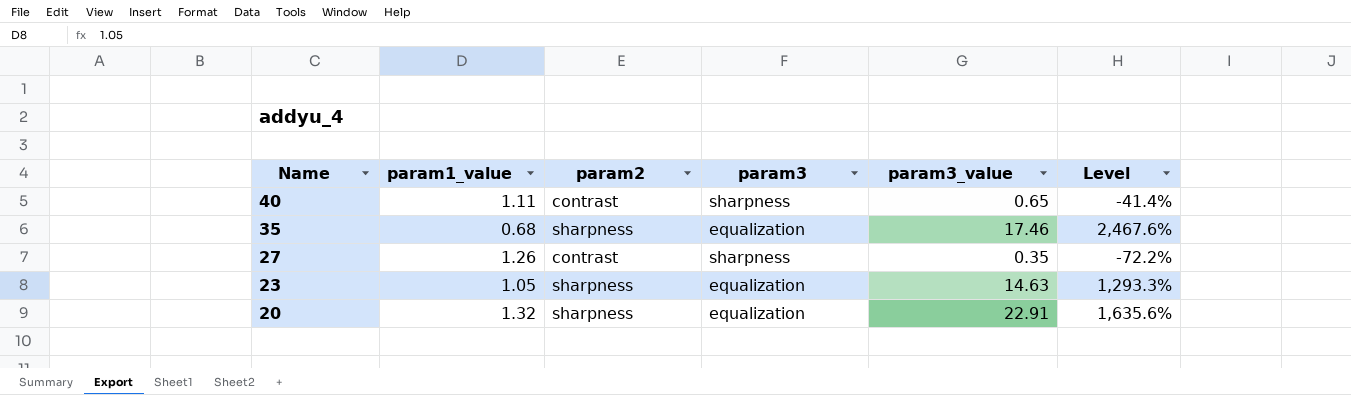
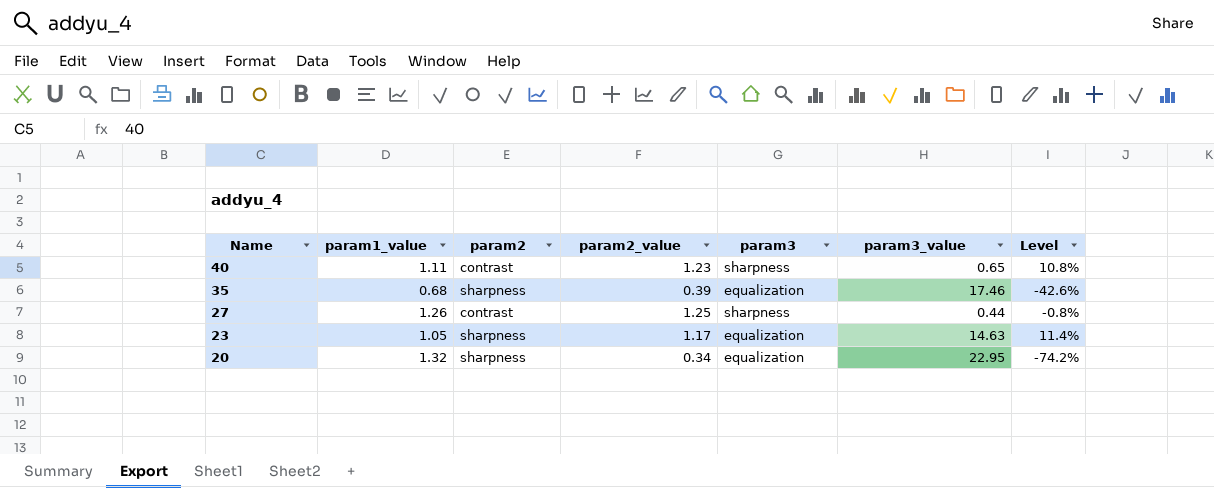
column param2_value | position: none -> 4
column Level | formula: ([param3_value] - [param1_value]) / [param1_value] -> ([param2_value] - [param1_value]) / [param1_value]
27 | param3_value: 0.35 -> 0.44
20 | param3_value: 22.91 -> 22.95

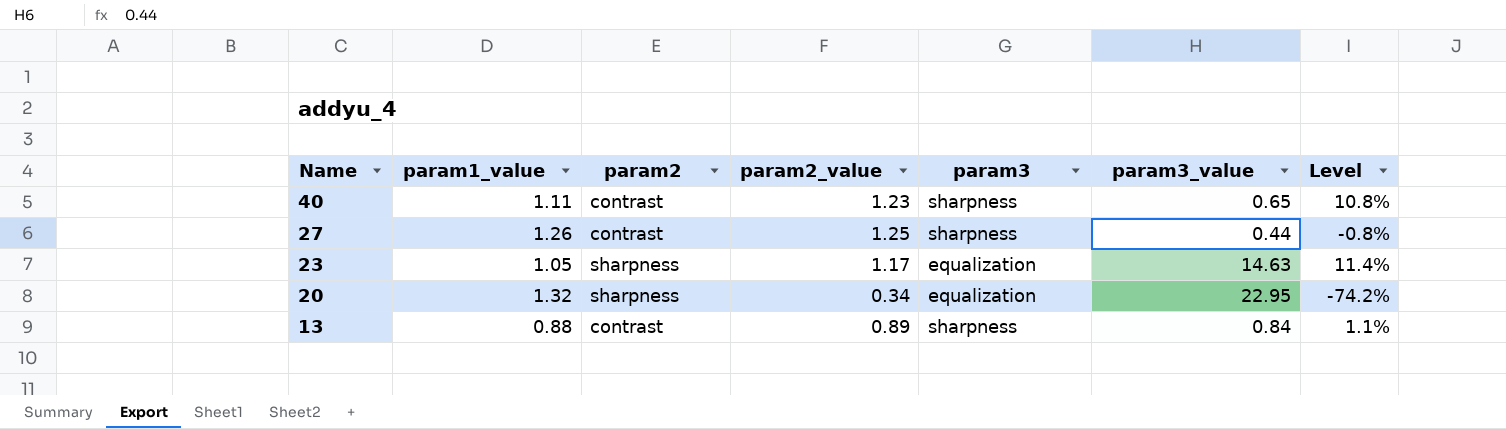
row 35: 0.68 | sharpness | 0.39 | equalization | 17.46 | -42.6% -> none
row 13: none -> 0.88 | contrast | 0.89 | sharpness | 0.84 | 1.1%

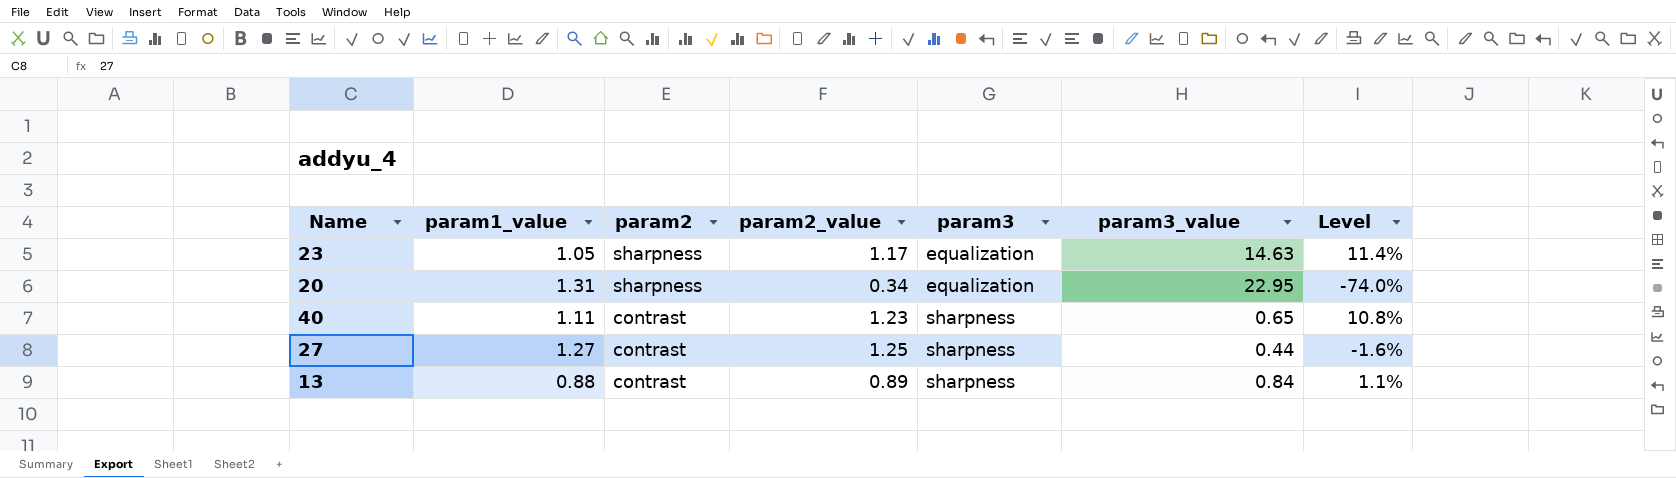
row order: Name descending -> param2 descending
20 | param1_value: 1.32 -> 1.31
20 | Level: -74.2% -> -74.0%
27 | param1_value: 1.26 -> 1.27
27 | Level: -0.8% -> -1.6%

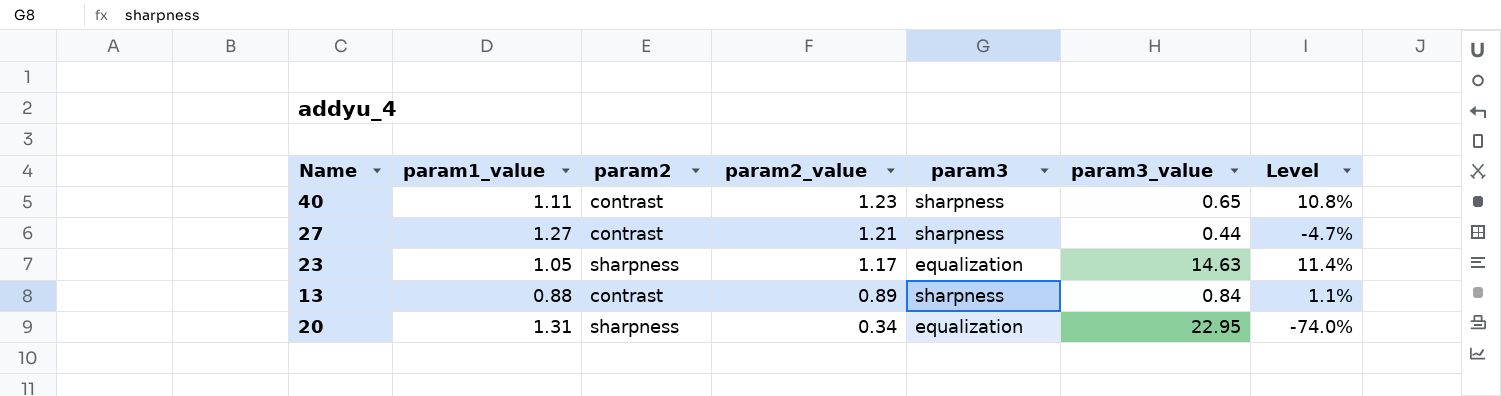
row order: param2 descending -> param2_value descending
27 | param2_value: 1.25 -> 1.21
27 | Level: -1.6% -> -4.7%

